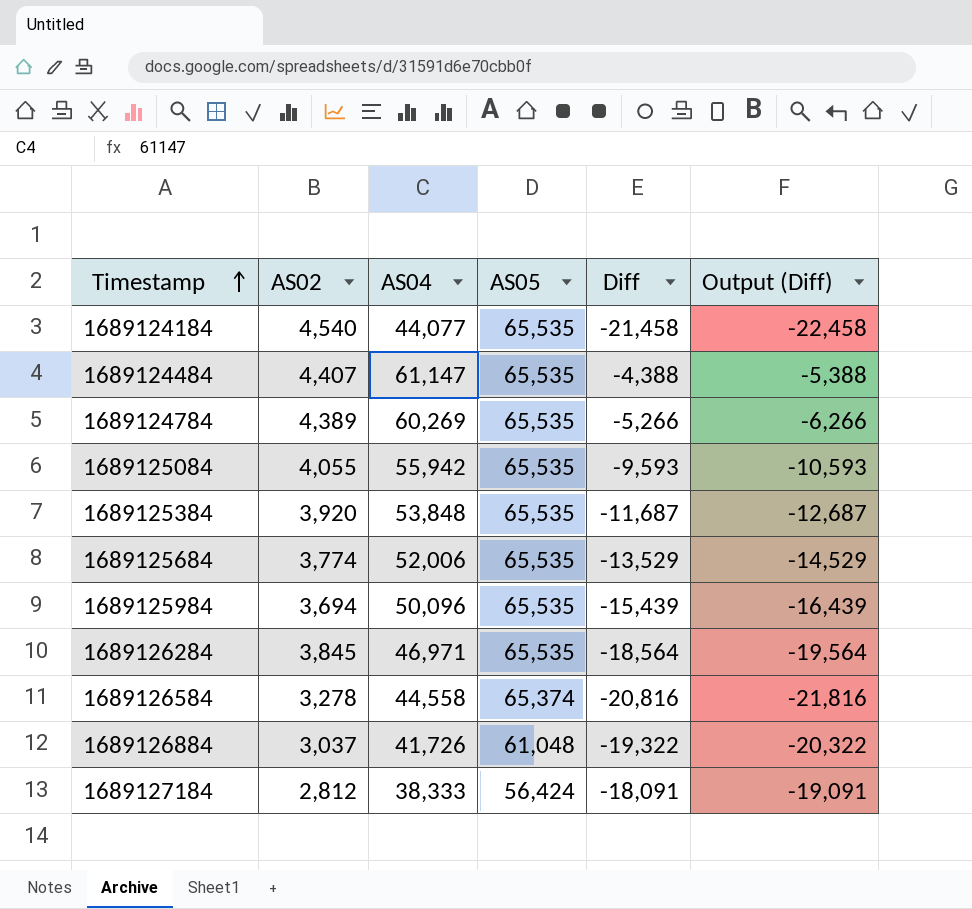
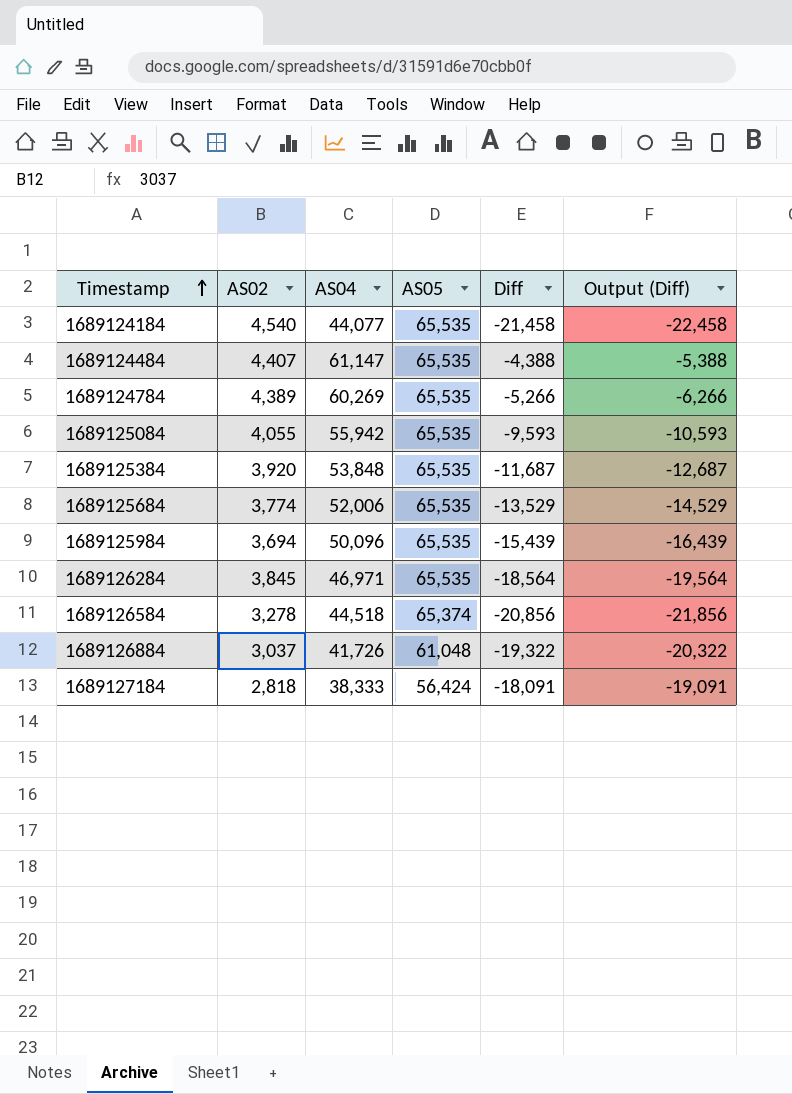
1689126584 | AS04: 44,558 -> 44,518
1689126584 | Diff: -20,816 -> -20,856
1689126584 | Output (Diff): -21,816 -> -21,856
1689127184 | AS02: 2,812 -> 2,818

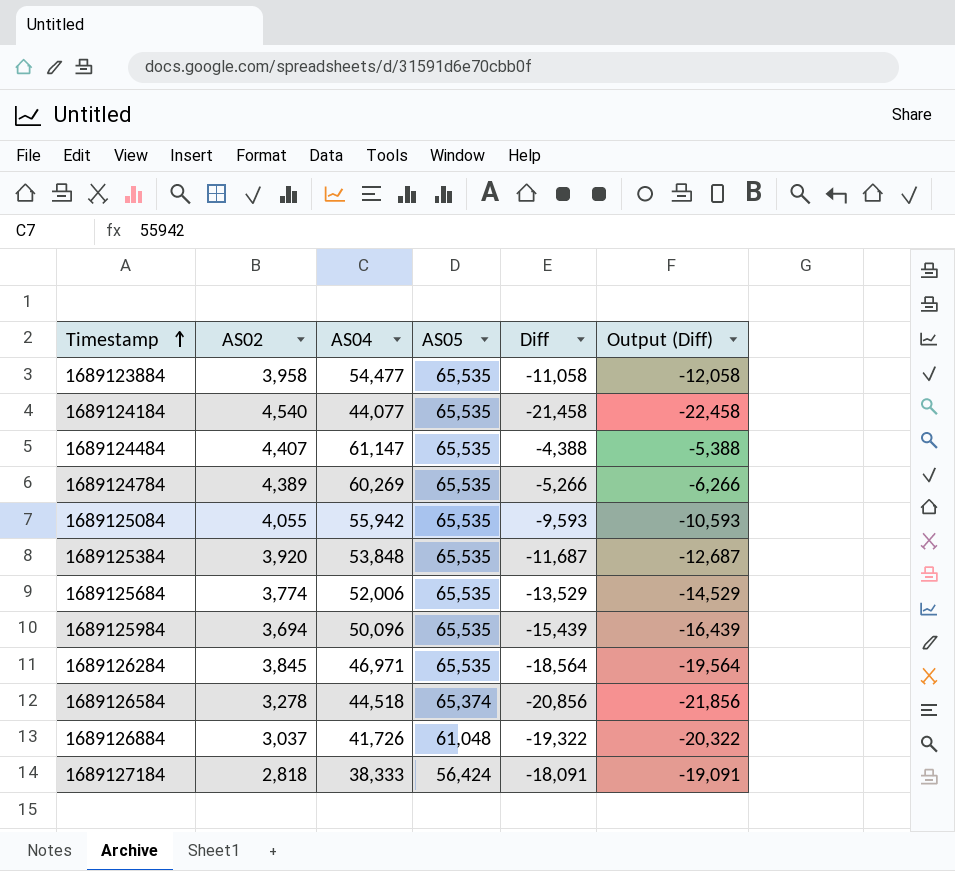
row 1689123884: none -> 3,958 | 54,477 | 65,535 | -11,058 | -12,058

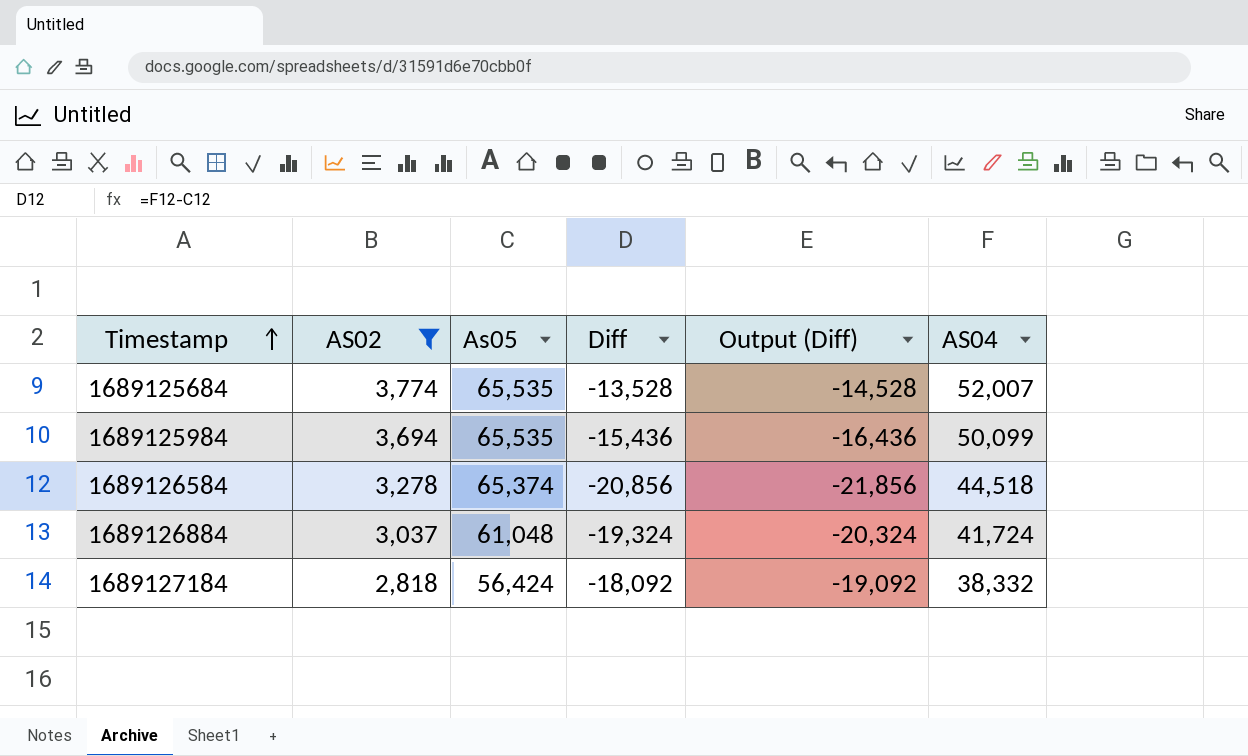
filter: none -> AS02 <= 3,774
column name: AS05 -> As05
column AS04 | position: 3 -> 6
1689125684 | Diff: -13,529 -> -13,528
1689125684 | Output (Diff): -14,529 -> -14,528
1689125684 | AS04: 52,006 -> 52,007
1689125984 | Diff: -15,439 -> -15,436
1689125984 | Output (Diff): -16,439 -> -16,436
1689125984 | AS04: 50,096 -> 50,099
1689126884 | Diff: -19,322 -> -19,324
1689126884 | Output (Diff): -20,322 -> -20,324
1689126884 | AS04: 41,726 -> 41,724
1689127184 | Diff: -18,091 -> -18,092
1689127184 | Output (Diff): -19,091 -> -19,092
1689127184 | AS04: 38,333 -> 38,332

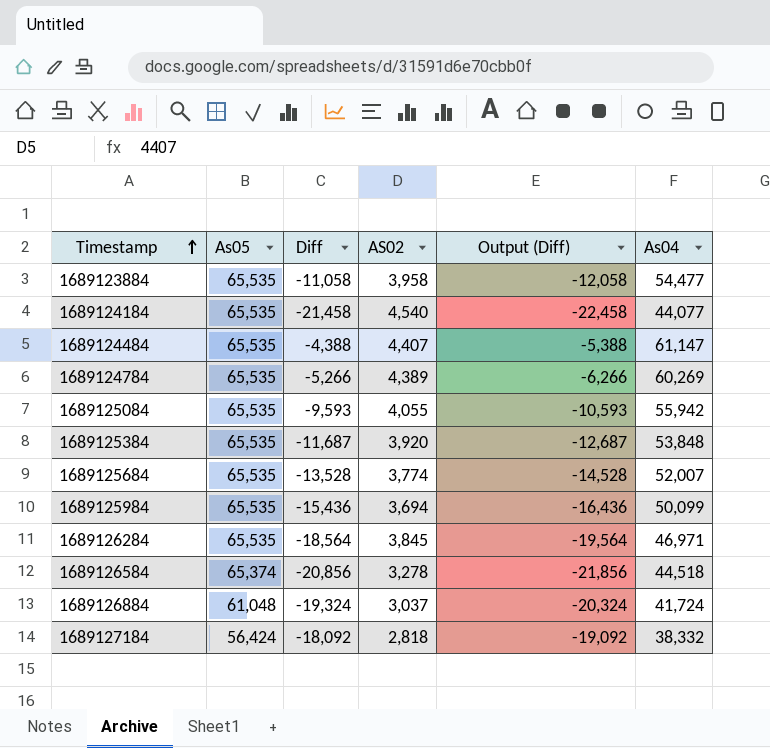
filter: AS02 <= 3,774 -> none
column AS02 | position: 2 -> 4
column name: AS04 -> As04

